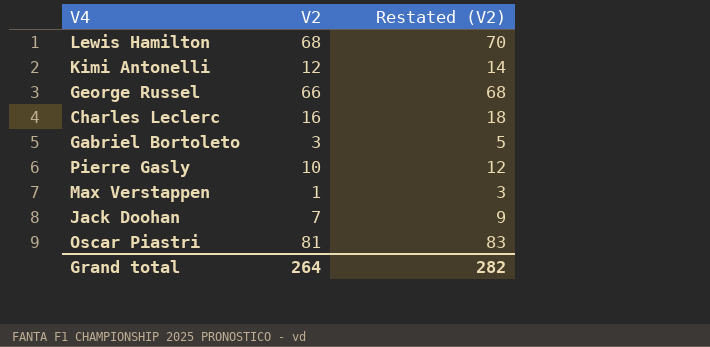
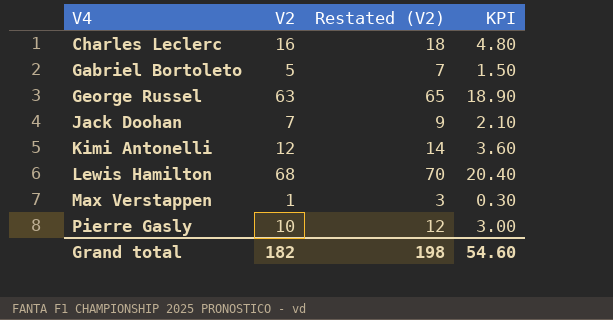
row order: none -> V4 ascending
column KPI | formula: none -> [V2] * 0.3
row Oscar Piastri: 81 | 83 -> none
Gabriel Bortoleto | V2: 3 -> 5
Gabriel Bortoleto | Restated (V2): 5 -> 7
George Russel | V2: 66 -> 63
George Russel | Restated (V2): 68 -> 65
Grand total | V2: 264 -> 182
Grand total | Restated (V2): 282 -> 198

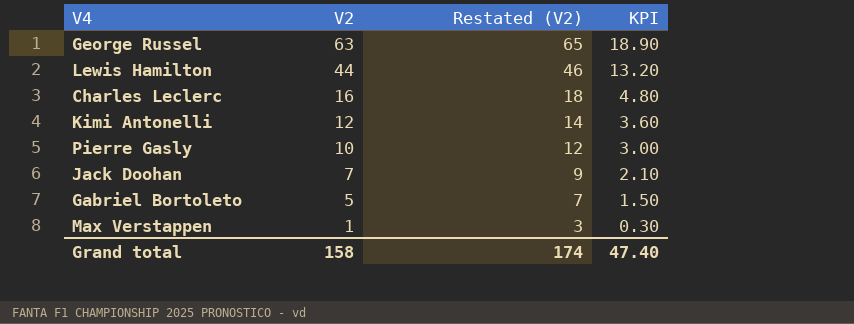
row order: V4 ascending -> V2 descending
Lewis Hamilton | V2: 68 -> 44
Lewis Hamilton | Restated (V2): 70 -> 46
Lewis Hamilton | KPI: 20.40 -> 13.20
Grand total | V2: 182 -> 158
Grand total | Restated (V2): 198 -> 174
Grand total | KPI: 54.60 -> 47.40

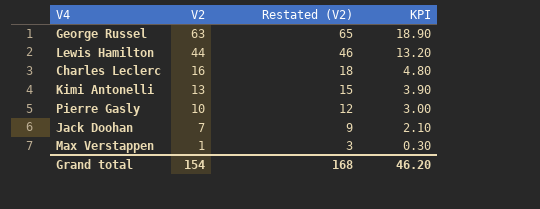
row Gabriel Bortoleto: 5 | 7 | 1.50 -> none
Kimi Antonelli | V2: 12 -> 13
Kimi Antonelli | Restated (V2): 14 -> 15
Kimi Antonelli | KPI: 3.60 -> 3.90
Grand total | V2: 158 -> 154
Grand total | Restated (V2): 174 -> 168
Grand total | KPI: 47.40 -> 46.20

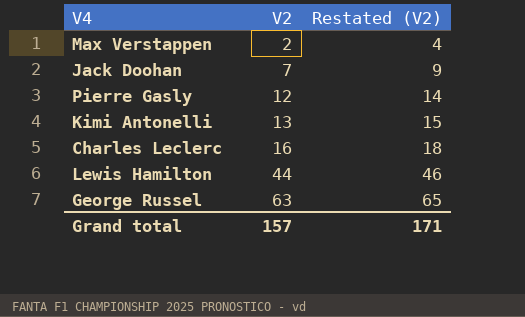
row order: V2 descending -> V2 ascending
column KPI | formula: [V2] * 0.3 -> none
Max Verstappen | V2: 1 -> 2
Max Verstappen | Restated (V2): 3 -> 4
Pierre Gasly | V2: 10 -> 12
Pierre Gasly | Restated (V2): 12 -> 14
Grand total | V2: 154 -> 157
Grand total | Restated (V2): 168 -> 171

